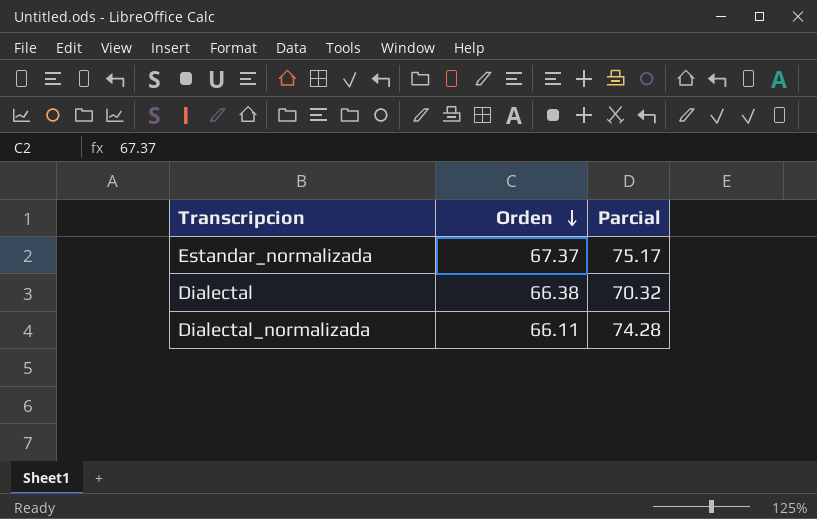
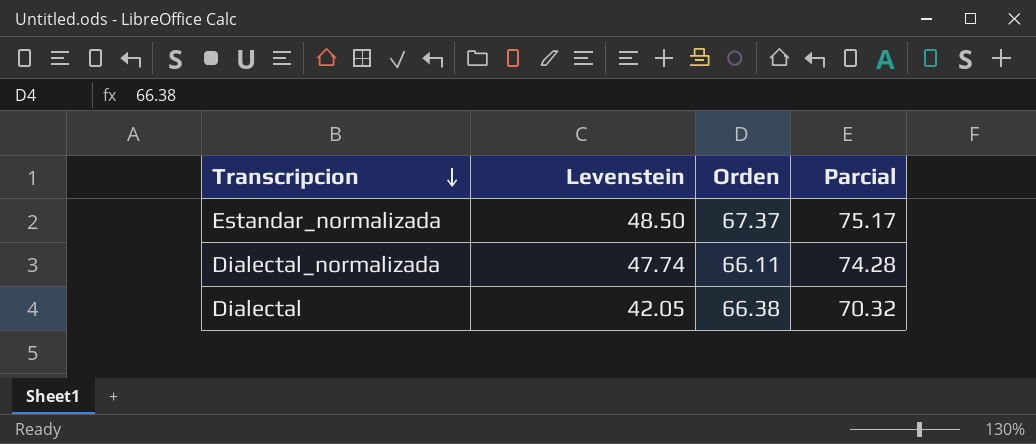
row order: Orden descending -> Transcripcion descending
column Levenstein | position: none -> 2

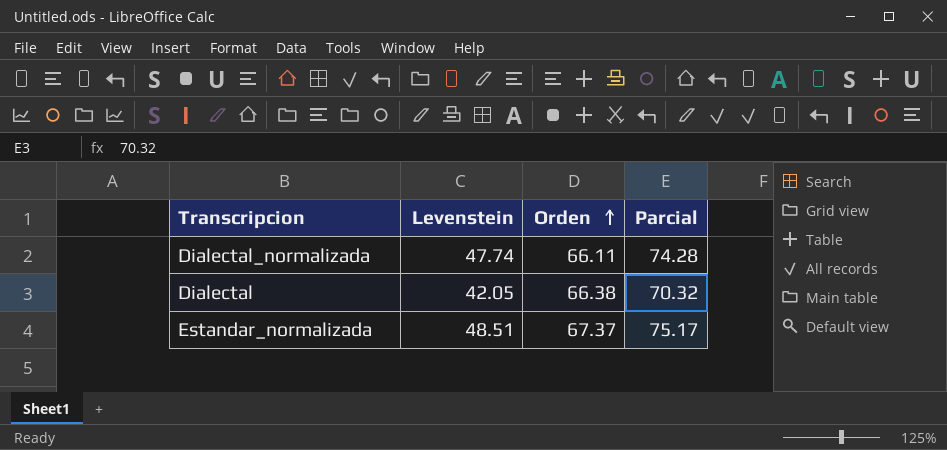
row order: Transcripcion descending -> Orden ascending
Estandar_normalizada | Levenstein: 48.50 -> 48.51

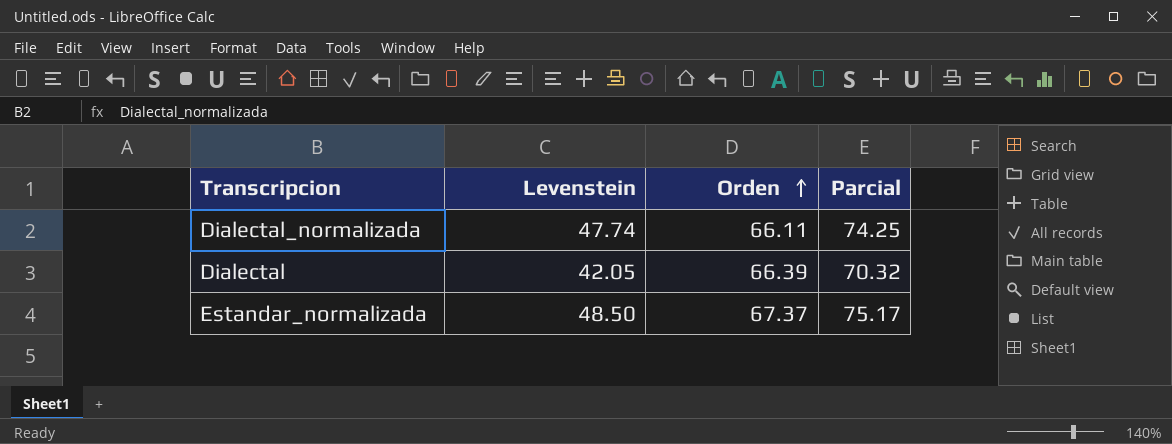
Dialectal_normalizada | Parcial: 74.28 -> 74.25
Dialectal | Orden: 66.38 -> 66.39
Estandar_normalizada | Levenstein: 48.51 -> 48.50

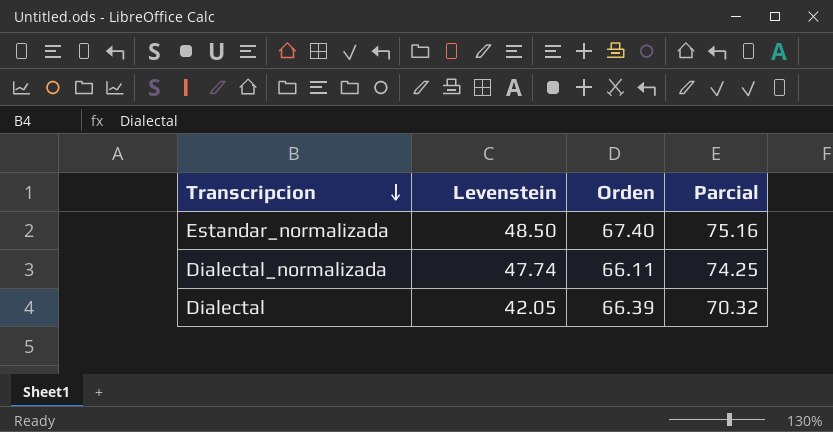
row order: Orden ascending -> Transcripcion descending
Estandar_normalizada | Orden: 67.37 -> 67.40
Estandar_normalizada | Parcial: 75.17 -> 75.16

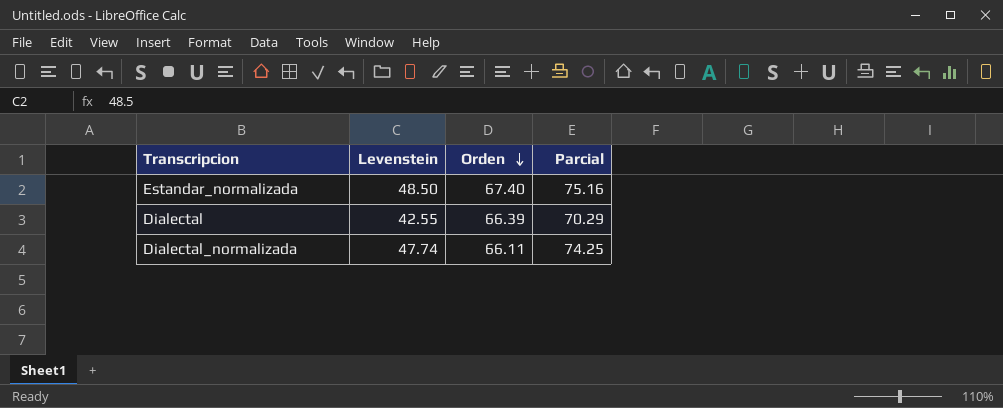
row order: Transcripcion descending -> Orden descending
Dialectal | Levenstein: 42.05 -> 42.55
Dialectal | Parcial: 70.32 -> 70.29

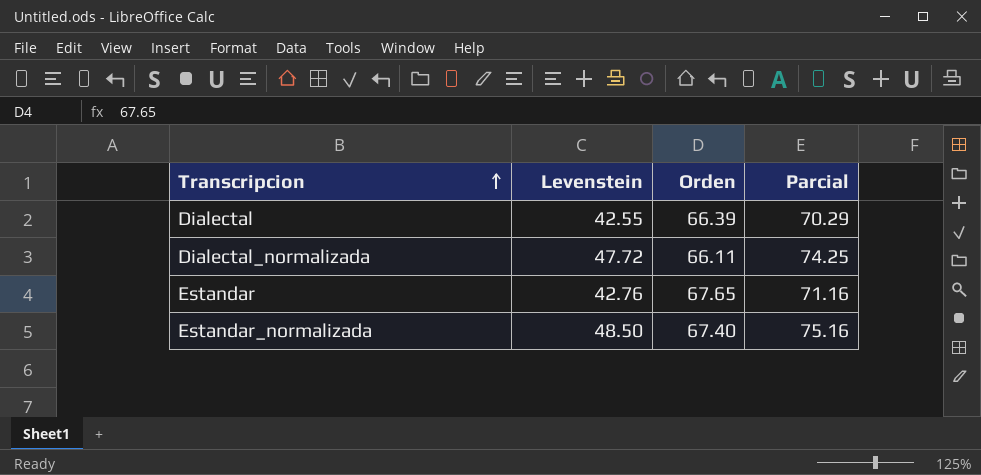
row order: Orden descending -> Transcripcion ascending
Dialectal_normalizada | Levenstein: 47.74 -> 47.72
row Estandar: none -> 42.76 | 67.65 | 71.16

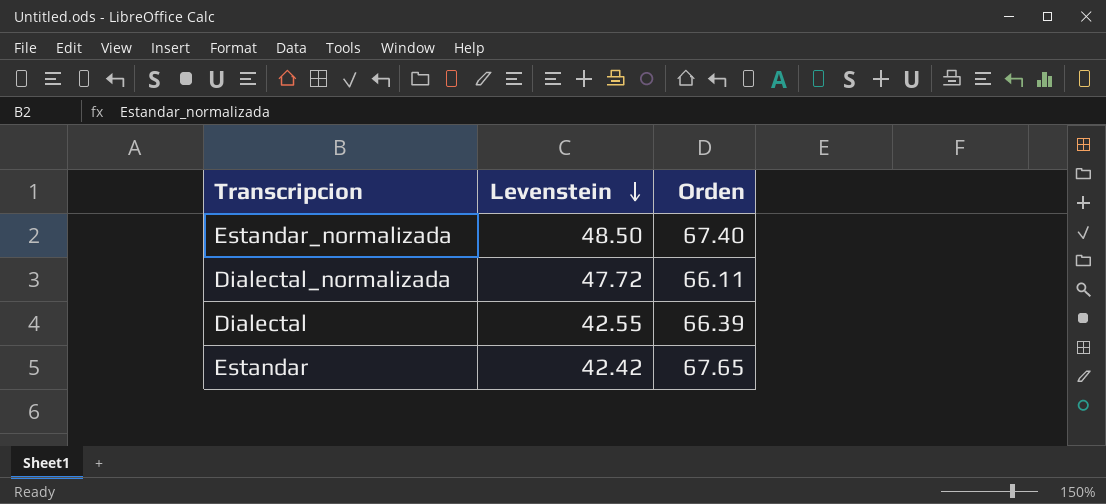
row order: Transcripcion ascending -> Levenstein descending
column Parcial | position: 4 -> none
Estandar | Levenstein: 42.76 -> 42.42

